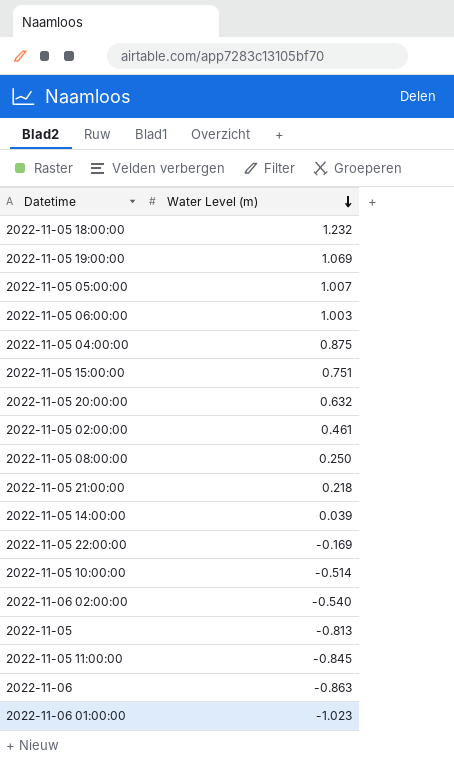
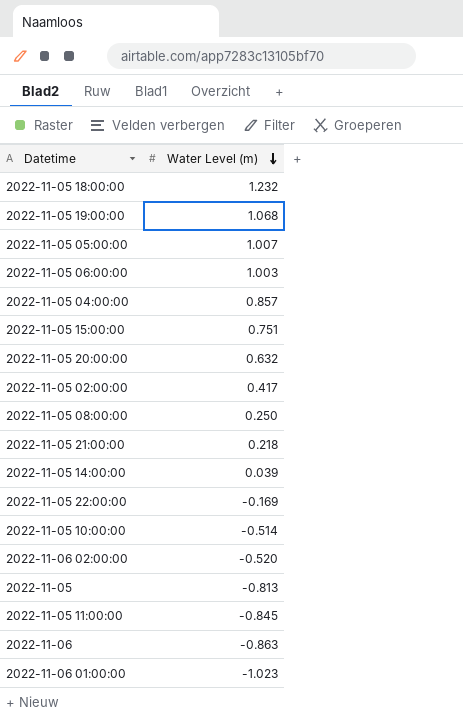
2022-11-05 19:00:00 | Water Level (m): 1.069 -> 1.068
2022-11-05 04:00:00 | Water Level (m): 0.875 -> 0.857
2022-11-05 02:00:00 | Water Level (m): 0.461 -> 0.417
2022-11-06 02:00:00 | Water Level (m): -0.540 -> -0.520

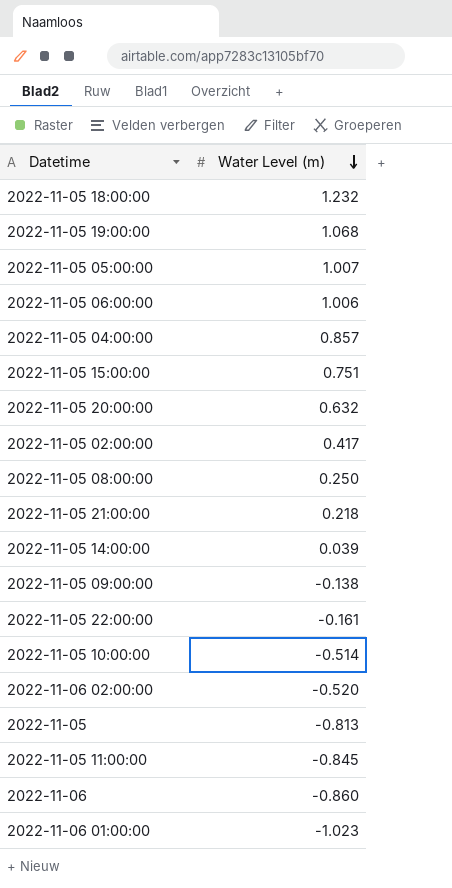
2022-11-05 06:00:00 | Water Level (m): 1.003 -> 1.006
row 2022-11-05 09:00:00: none -> -0.138
2022-11-05 22:00:00 | Water Level (m): -0.169 -> -0.161
2022-11-06 | Water Level (m): -0.863 -> -0.860

